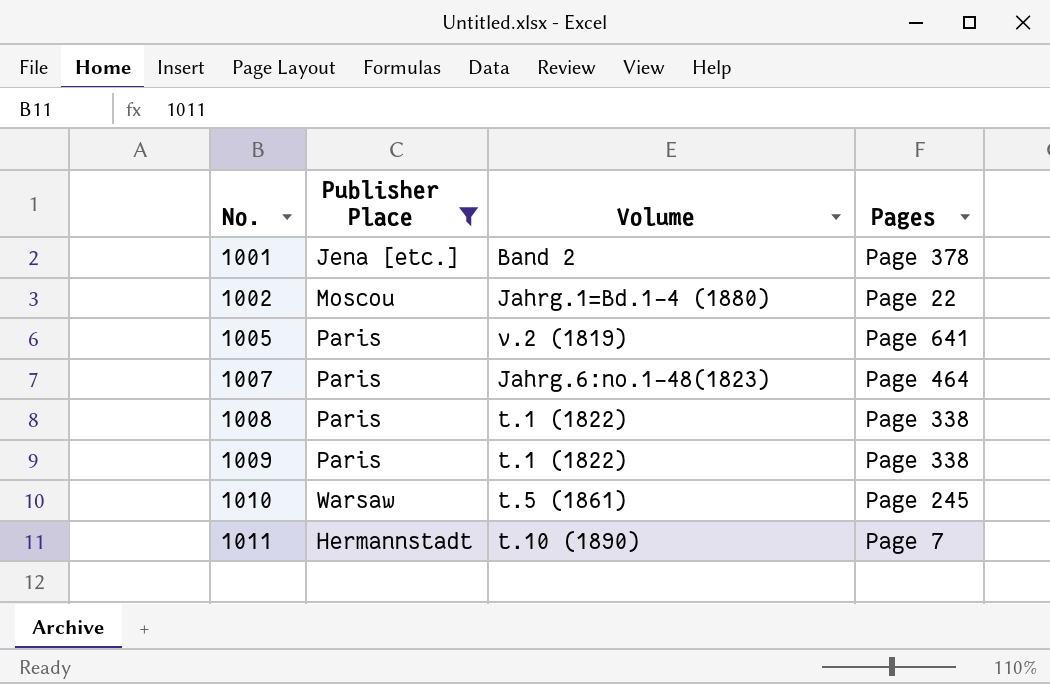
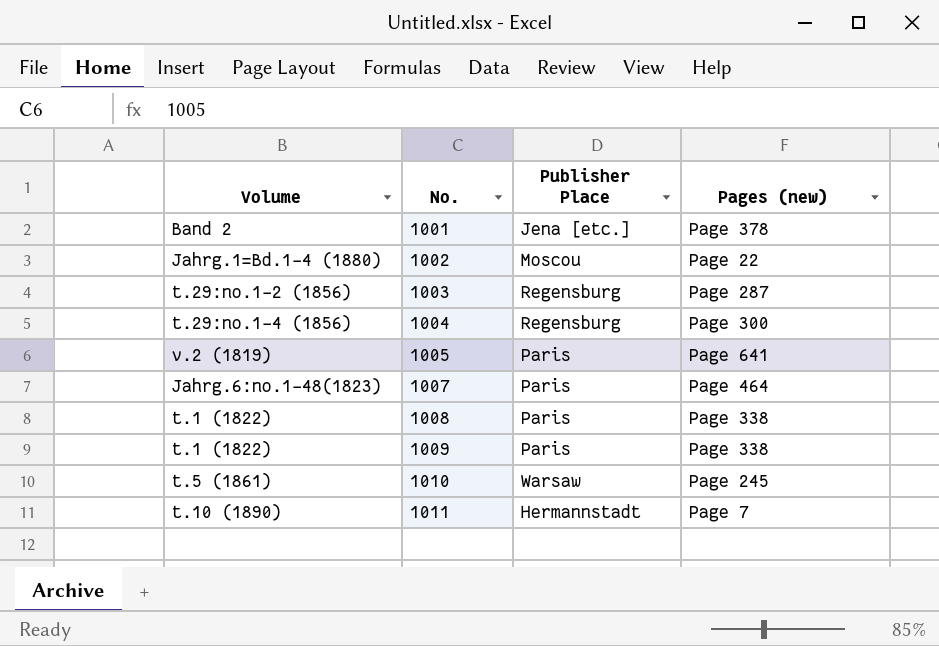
filter: Publisher Place != Regensburg -> none
column Volume | position: 3 -> 1
column name: Pages -> Pages (new)

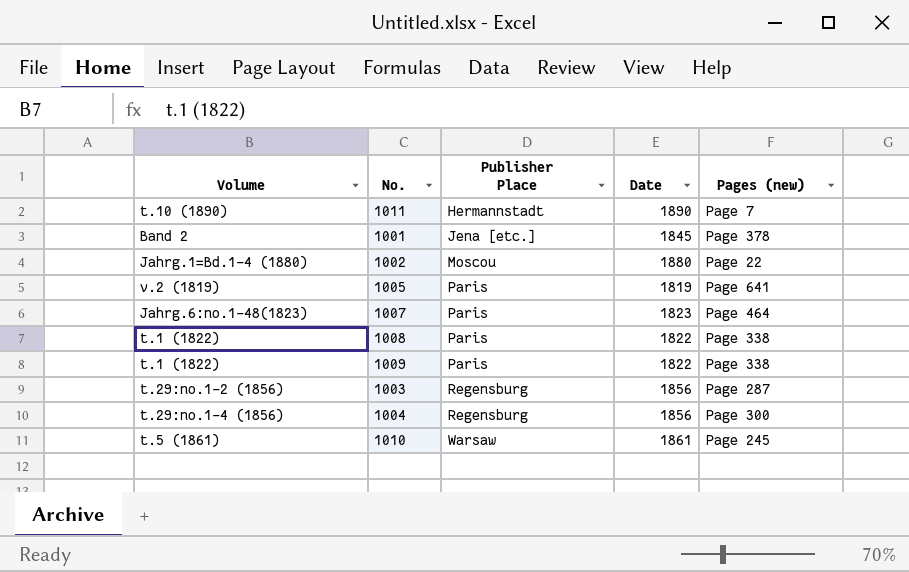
row order: No. ascending -> Publisher Place ascending
column Date | position: none -> 4

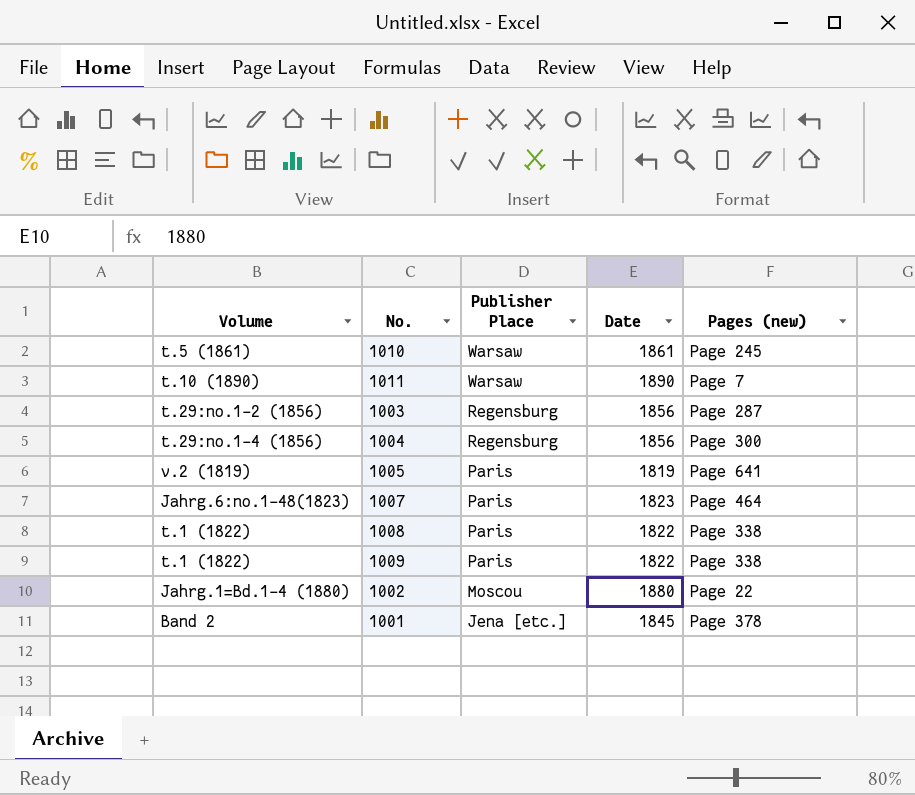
row order: Publisher Place ascending -> Publisher Place descending
1011 | Publisher Place: Hermannstadt -> Warsaw

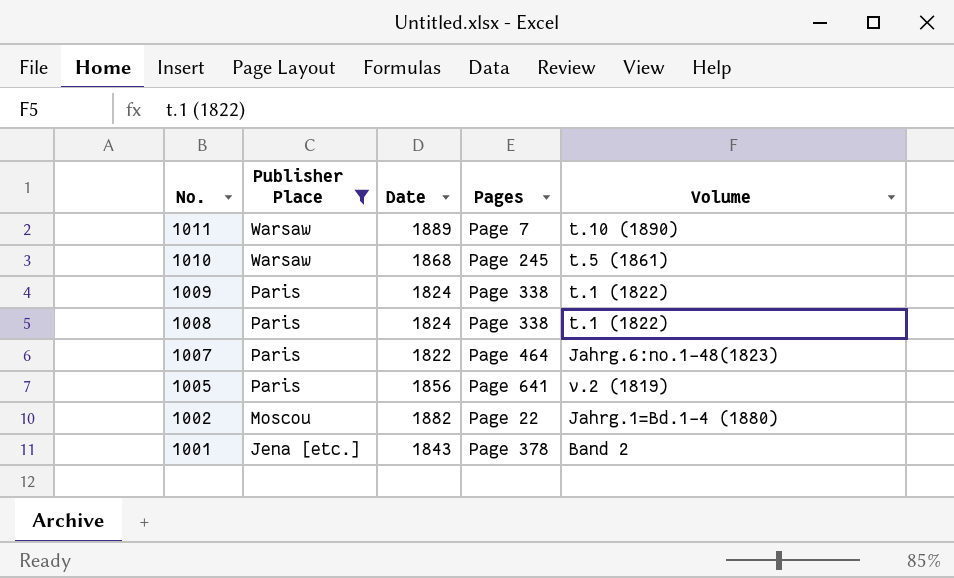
filter: none -> Publisher Place != Regensburg
row order: Publisher Place descending -> No. descending
column name: Pages (new) -> Pages
column Volume | position: 1 -> 5
1011 | Date: 1890 -> 1889
1010 | Date: 1861 -> 1868
1009 | Date: 1822 -> 1824
1008 | Date: 1822 -> 1824
1007 | Date: 1823 -> 1822
1005 | Date: 1819 -> 1856
1002 | Date: 1880 -> 1882
1001 | Date: 1845 -> 1843

